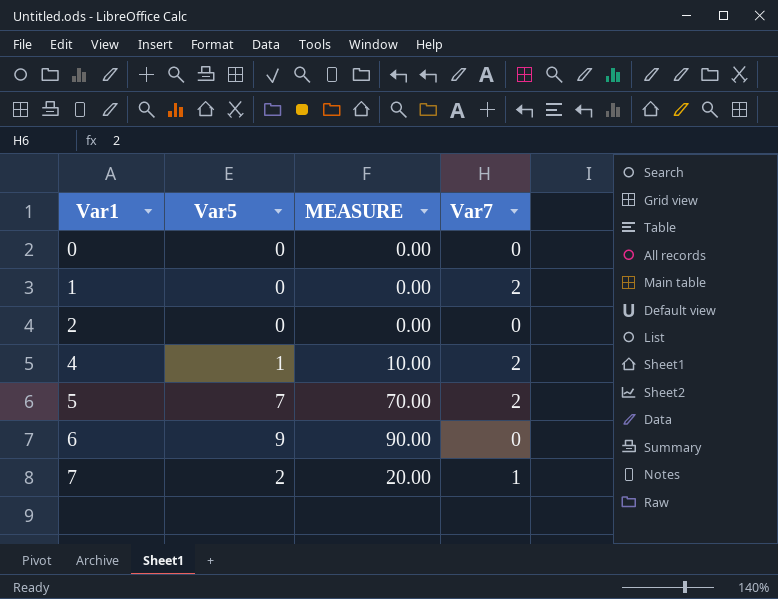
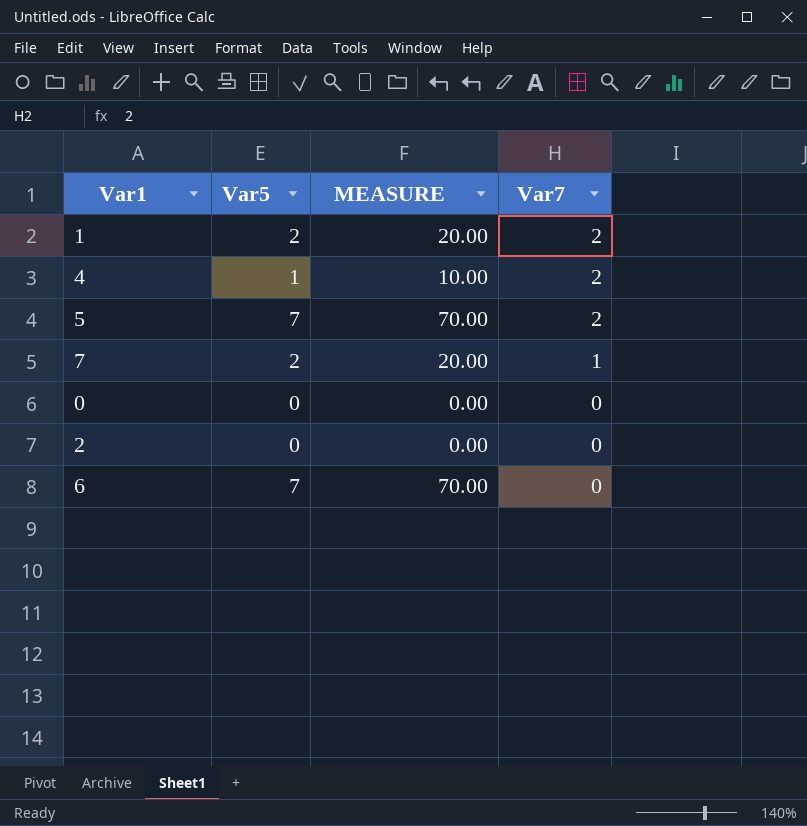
row order: Var1 ascending -> Var7 descending
1 | Var5: 0 -> 2
1 | MEASURE: 0.00 -> 20.00
6 | Var5: 9 -> 7
6 | MEASURE: 90.00 -> 70.00

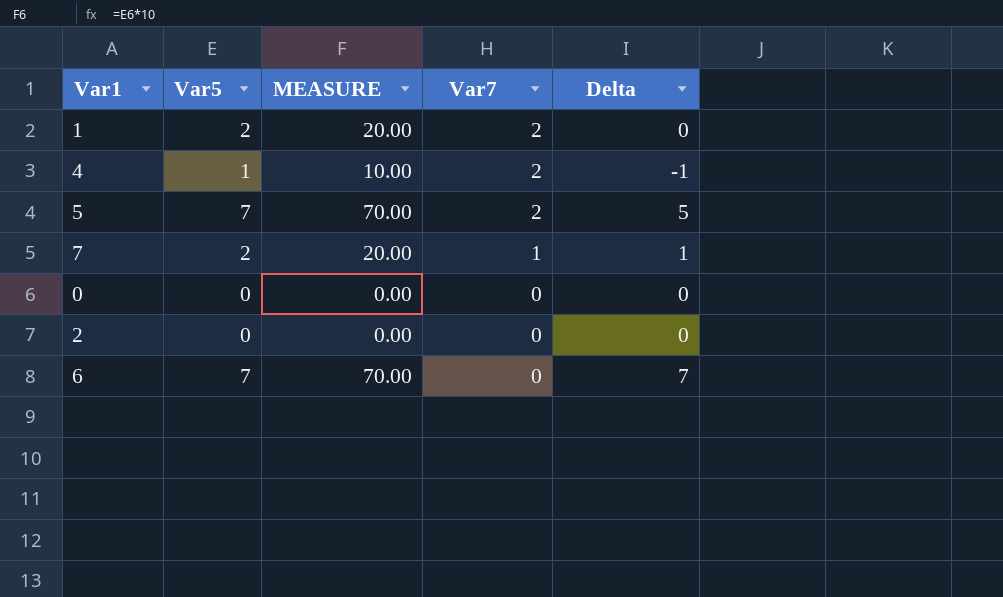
column Delta | formula: none -> [Var5] - [Var7]

